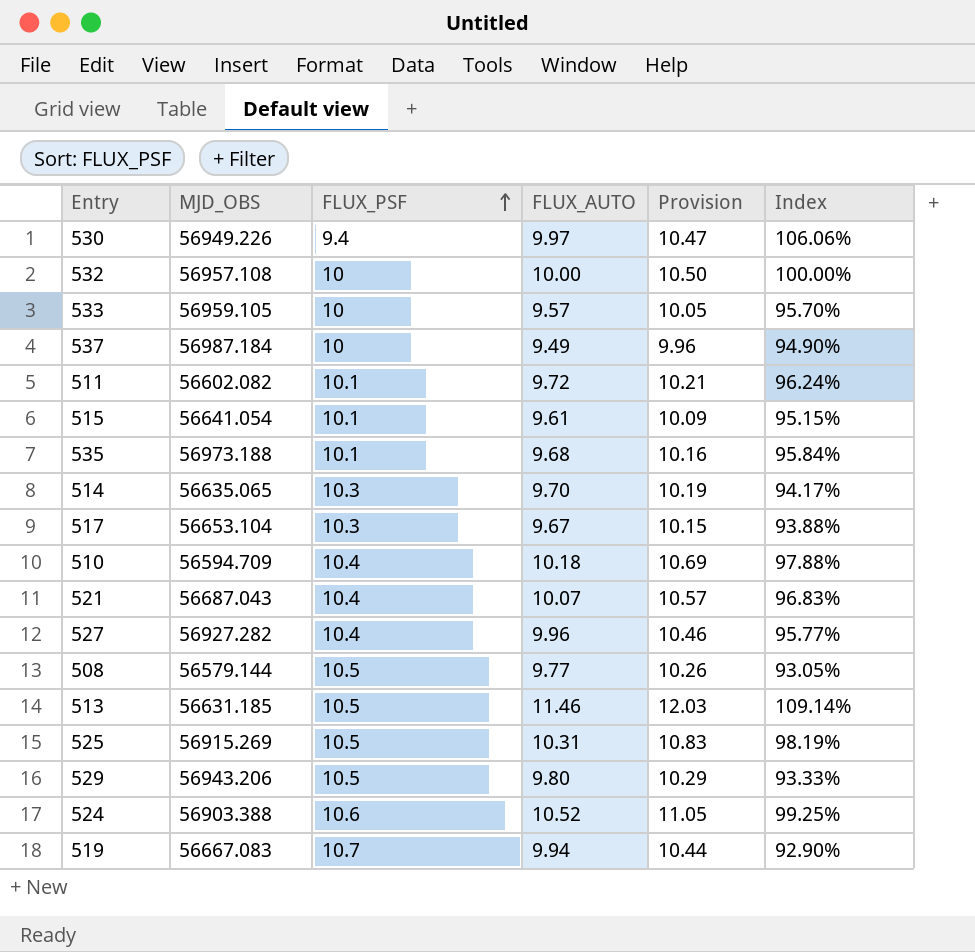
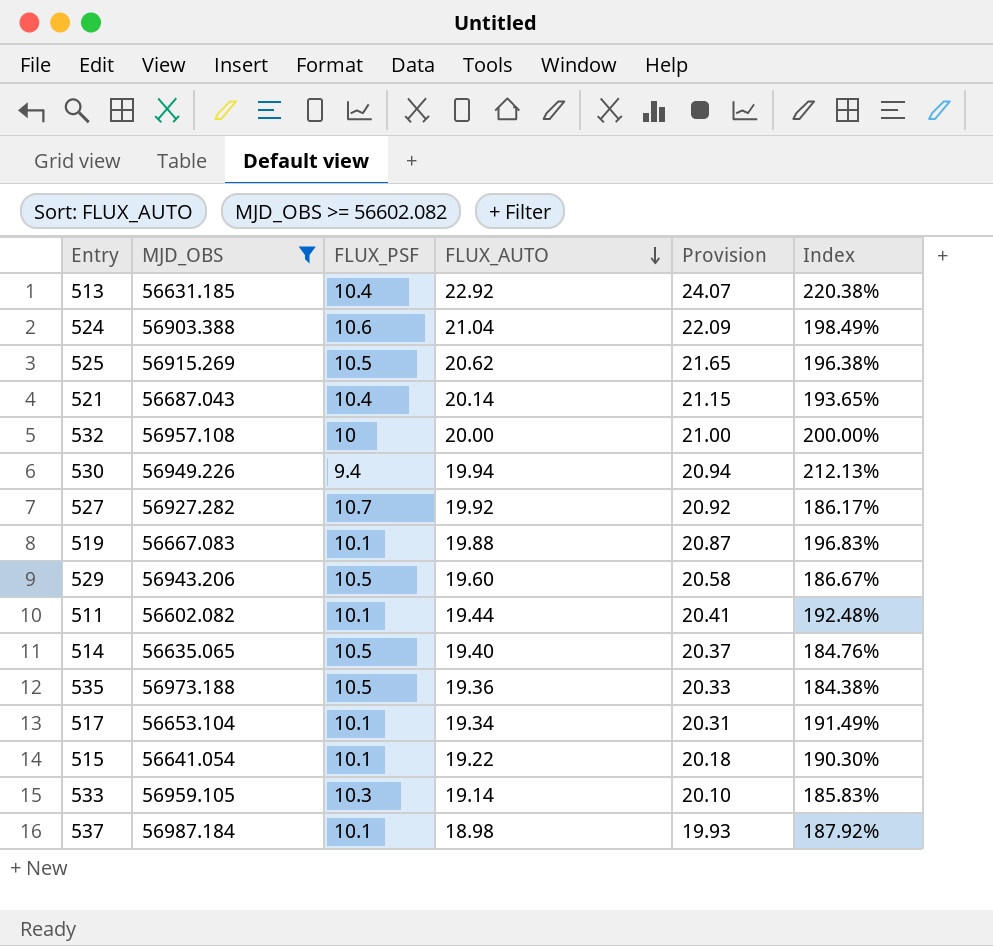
filter: none -> MJD_OBS >= 56602.082
row order: FLUX_PSF ascending -> FLUX_AUTO descending
513 | FLUX_PSF: 10.5 -> 10.4
513 | FLUX_AUTO: 11.46 -> 22.92
513 | Provision: 12.03 -> 24.07
513 | Index: 109.14% -> 220.38%
524 | FLUX_AUTO: 10.52 -> 21.04
524 | Provision: 11.05 -> 22.09
524 | Index: 99.25% -> 198.49%
525 | FLUX_AUTO: 10.31 -> 20.62
525 | Provision: 10.83 -> 21.65
525 | Index: 98.19% -> 196.38%
521 | FLUX_AUTO: 10.07 -> 20.14
521 | Provision: 10.57 -> 21.15
521 | Index: 96.83% -> 193.65%
532 | FLUX_AUTO: 10.00 -> 20.00
532 | Provision: 10.50 -> 21.00
532 | Index: 100.00% -> 200.00%
530 | FLUX_AUTO: 9.97 -> 19.94
530 | Provision: 10.47 -> 20.94
530 | Index: 106.06% -> 212.13%
527 | FLUX_PSF: 10.4 -> 10.7
527 | FLUX_AUTO: 9.96 -> 19.92
527 | Provision: 10.46 -> 20.92
527 | Index: 95.77% -> 186.17%
519 | FLUX_PSF: 10.7 -> 10.1
519 | FLUX_AUTO: 9.94 -> 19.88
519 | Provision: 10.44 -> 20.87
519 | Index: 92.90% -> 196.83%
529 | FLUX_AUTO: 9.80 -> 19.60
529 | Provision: 10.29 -> 20.58
529 | Index: 93.33% -> 186.67%
511 | FLUX_AUTO: 9.72 -> 19.44
511 | Provision: 10.21 -> 20.41
511 | Index: 96.24% -> 192.48%
514 | FLUX_PSF: 10.3 -> 10.5
514 | FLUX_AUTO: 9.70 -> 19.40
514 | Provision: 10.19 -> 20.37
514 | Index: 94.17% -> 184.76%
535 | FLUX_PSF: 10.1 -> 10.5
535 | FLUX_AUTO: 9.68 -> 19.36
535 | Provision: 10.16 -> 20.33
535 | Index: 95.84% -> 184.38%
517 | FLUX_PSF: 10.3 -> 10.1
517 | FLUX_AUTO: 9.67 -> 19.34
517 | Provision: 10.15 -> 20.31
517 | Index: 93.88% -> 191.49%
515 | FLUX_AUTO: 9.61 -> 19.22
515 | Provision: 10.09 -> 20.18
515 | Index: 95.15% -> 190.30%
533 | FLUX_PSF: 10 -> 10.3
533 | FLUX_AUTO: 9.57 -> 19.14
533 | Provision: 10.05 -> 20.10
533 | Index: 95.70% -> 185.83%
537 | FLUX_PSF: 10 -> 10.1
537 | FLUX_AUTO: 9.49 -> 18.98
537 | Provision: 9.96 -> 19.93
537 | Index: 94.90% -> 187.92%

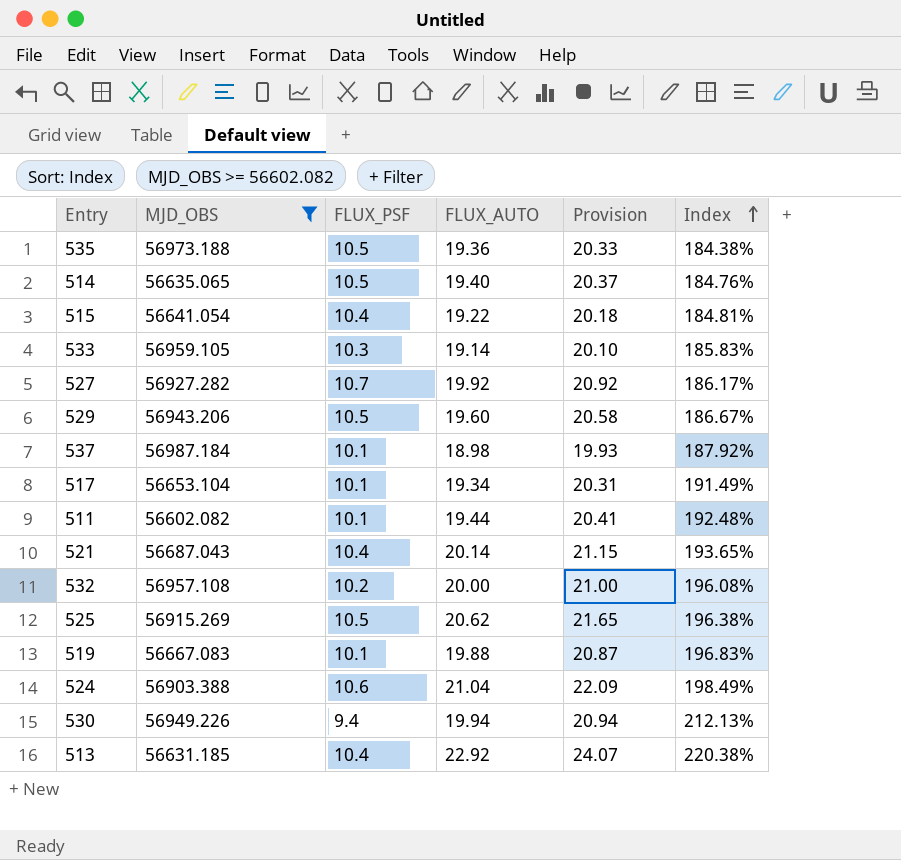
row order: FLUX_AUTO descending -> Index ascending
515 | FLUX_PSF: 10.1 -> 10.4
515 | Index: 190.30% -> 184.81%
532 | FLUX_PSF: 10 -> 10.2
532 | Index: 200.00% -> 196.08%

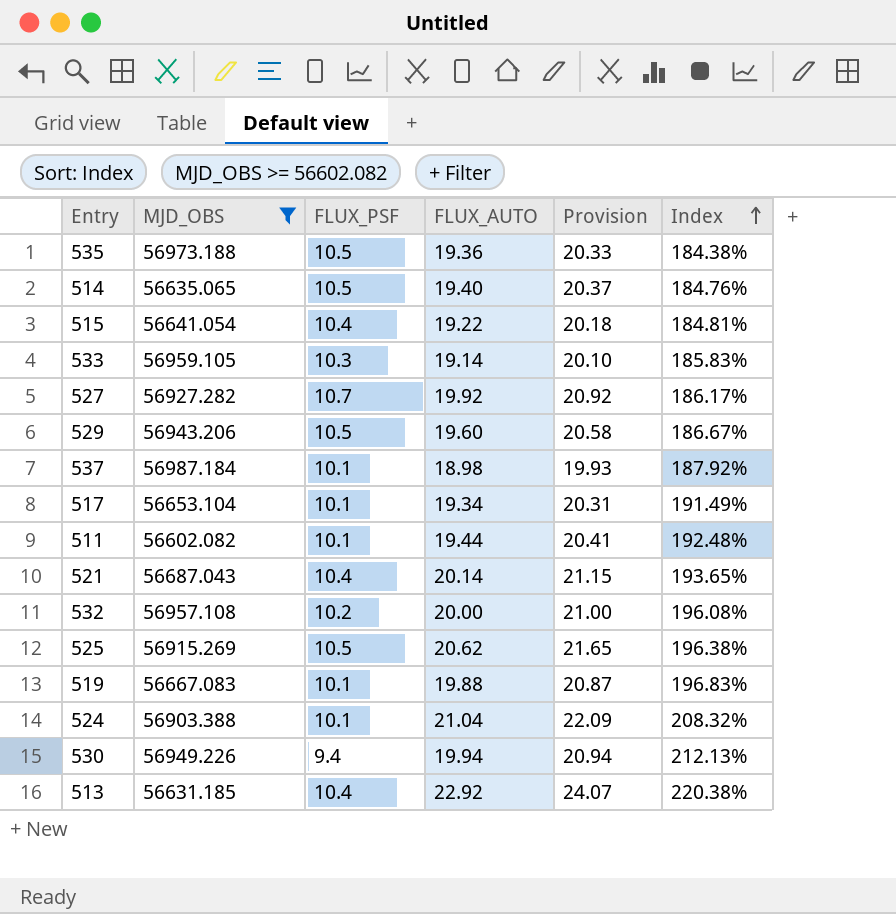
524 | FLUX_PSF: 10.6 -> 10.1
524 | Index: 198.49% -> 208.32%

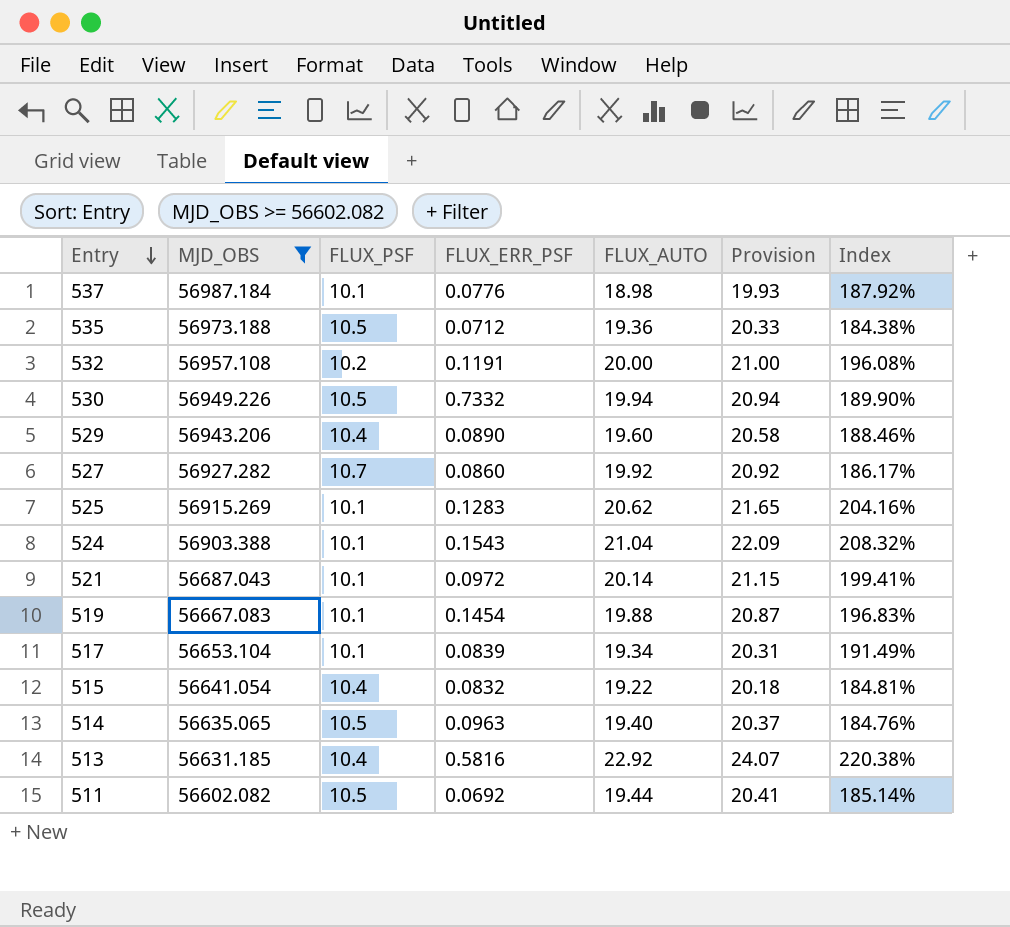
row order: Index ascending -> Entry descending
column FLUX_ERR_PSF | position: none -> 4
row 533: 56959.105 | 10.3 | 19.14 | 20.10 | 185.83% -> none
530 | FLUX_PSF: 9.4 -> 10.5
530 | Index: 212.13% -> 189.90%
529 | FLUX_PSF: 10.5 -> 10.4
529 | Index: 186.67% -> 188.46%
525 | FLUX_PSF: 10.5 -> 10.1
525 | Index: 196.38% -> 204.16%
521 | FLUX_PSF: 10.4 -> 10.1
521 | Index: 193.65% -> 199.41%
511 | FLUX_PSF: 10.1 -> 10.5
511 | Index: 192.48% -> 185.14%

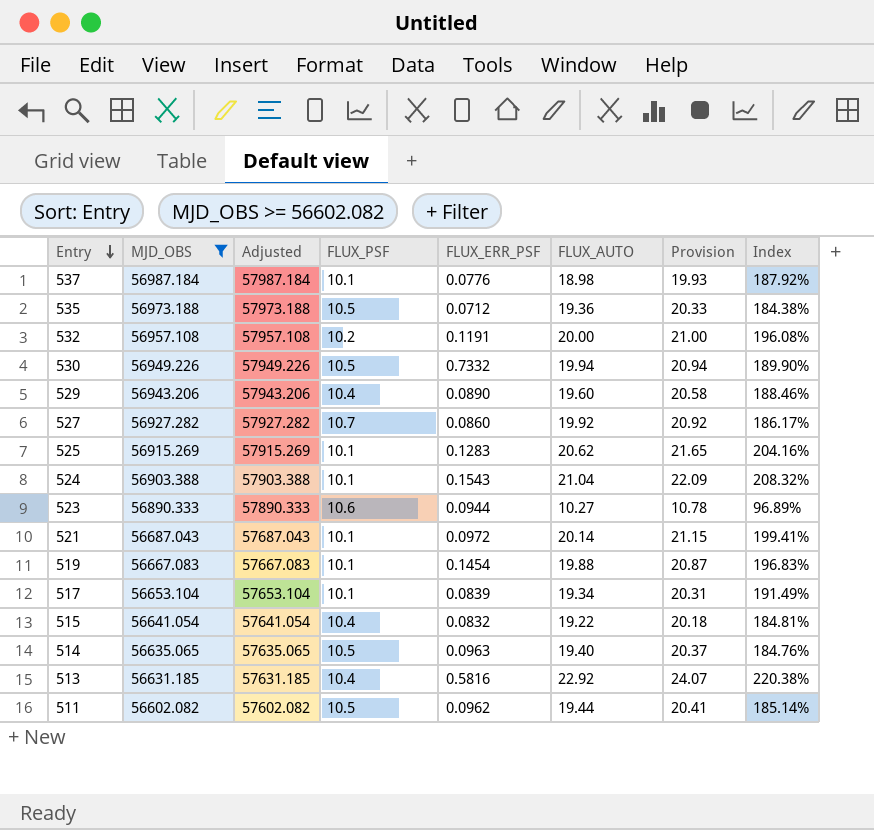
column Adjusted | formula: none -> [MJD_OBS] + 1000
row 523: none -> 56890.333 | 57890.333 | 10.6 | 0.0944 | 10.27 | 10.78 | 96.89%
511 | FLUX_ERR_PSF: 0.0692 -> 0.0962

